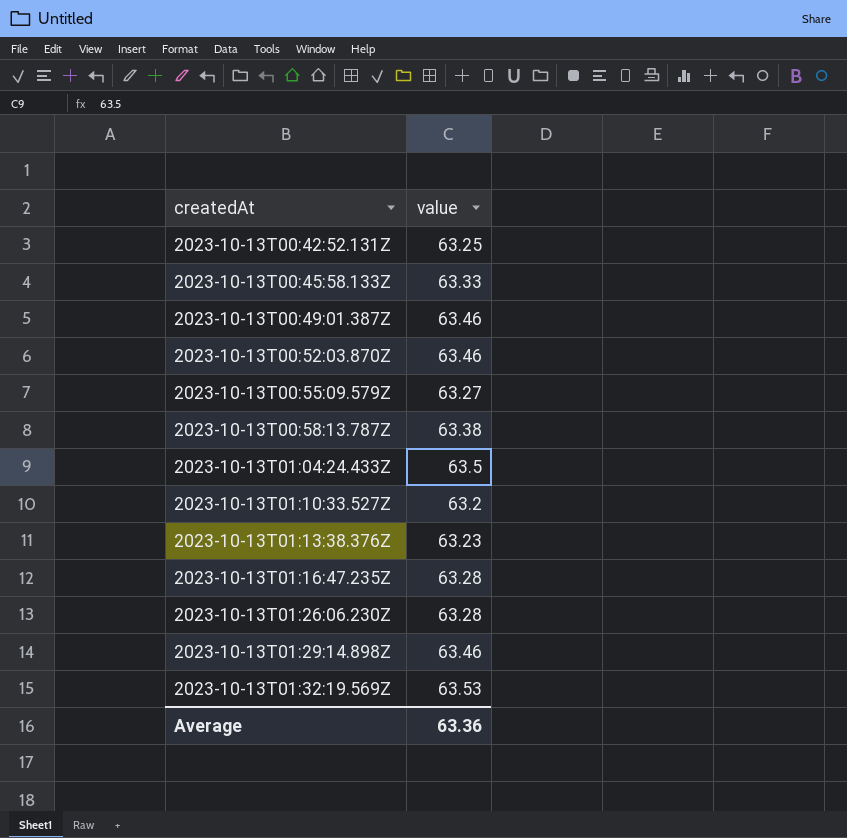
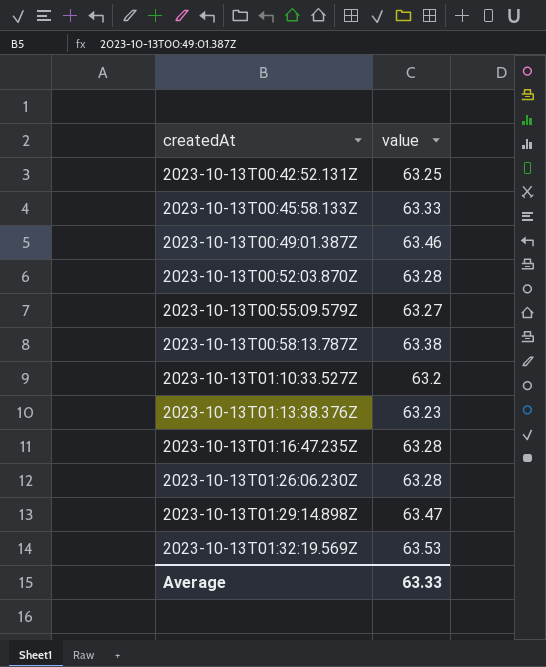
row 2023-10-13T01:04:24.433Z: 63.5 -> none
2023-10-13T00:52:03.870Z | value: 63.46 -> 63.28
2023-10-13T01:29:14.898Z | value: 63.46 -> 63.47
Average | value: 63.36 -> 63.33

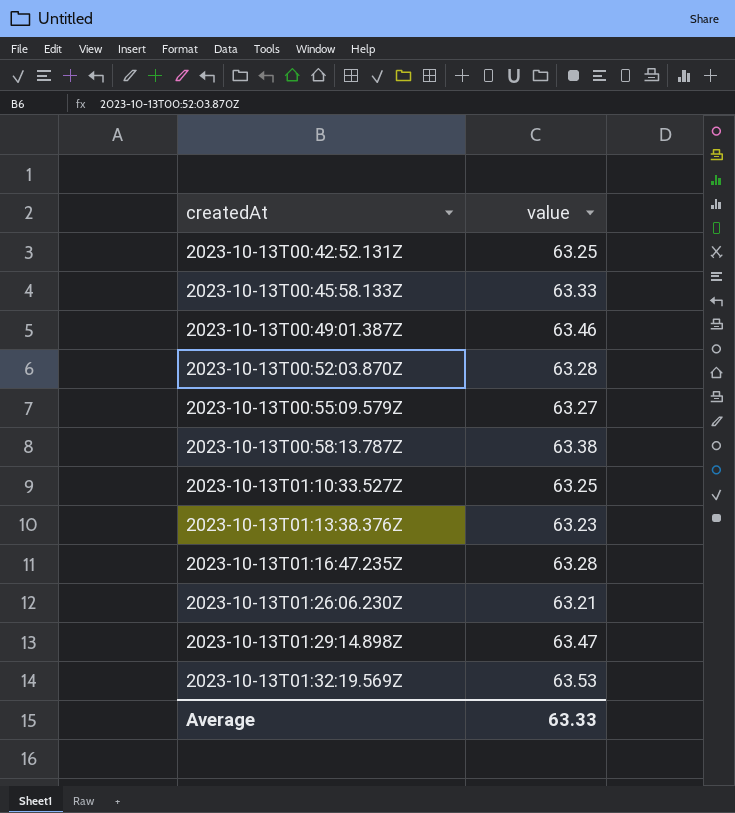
2023-10-13T01:10:33.527Z | value: 63.2 -> 63.25
2023-10-13T01:26:06.230Z | value: 63.28 -> 63.21

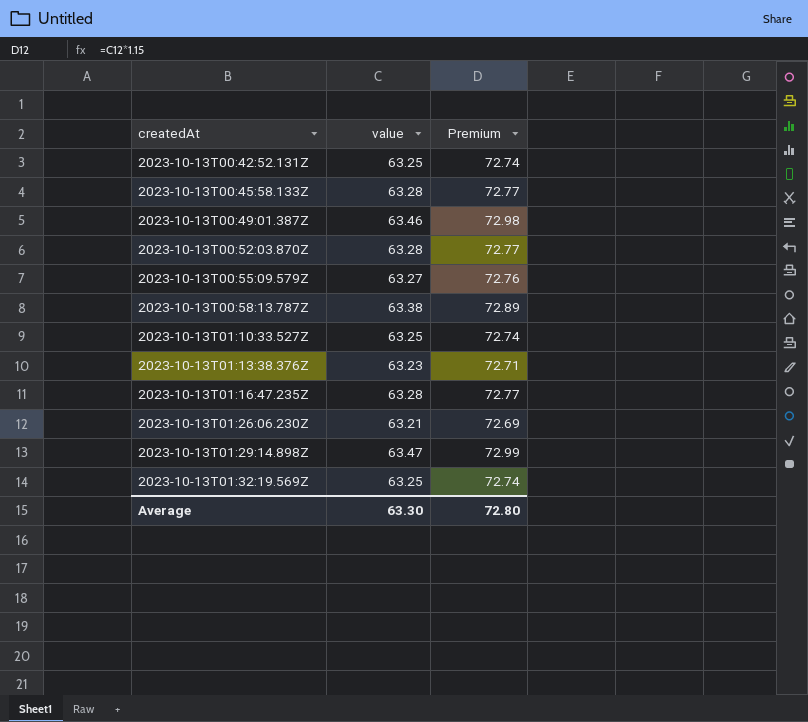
column Premium | formula: none -> [value] * 1.15
2023-10-13T00:45:58.133Z | value: 63.33 -> 63.28
2023-10-13T01:32:19.569Z | value: 63.53 -> 63.25
Average | value: 63.33 -> 63.30

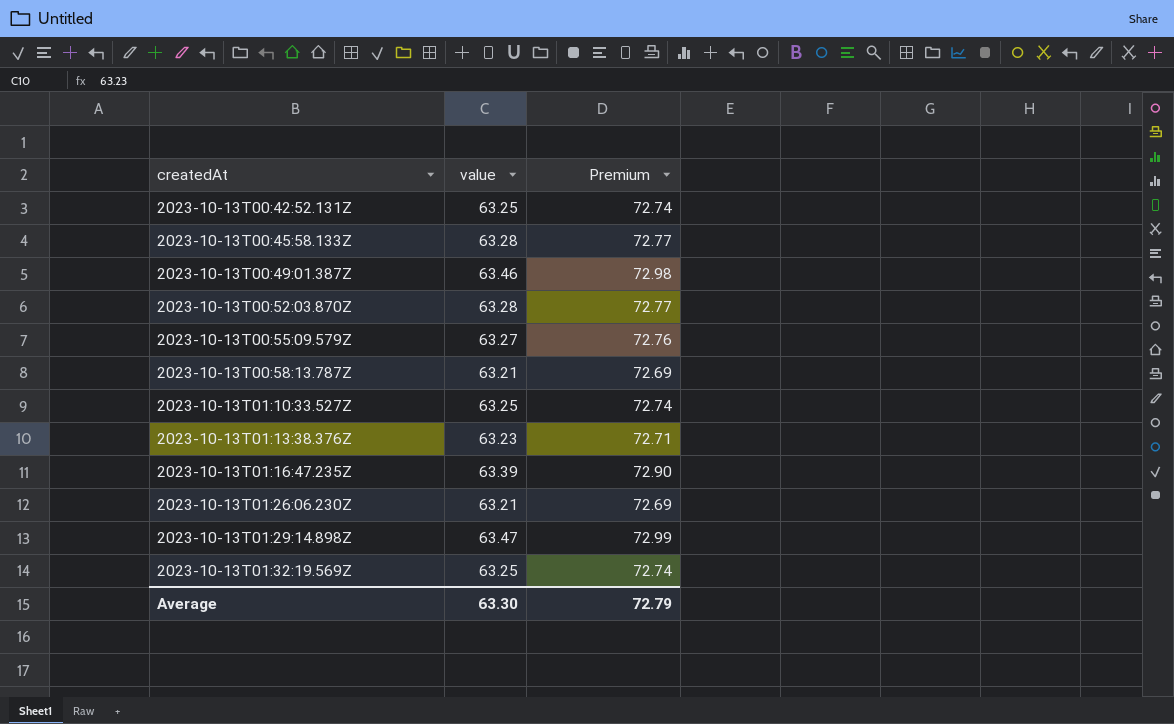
2023-10-13T00:58:13.787Z | value: 63.38 -> 63.21
2023-10-13T00:58:13.787Z | Premium: 72.89 -> 72.69
2023-10-13T01:16:47.235Z | value: 63.28 -> 63.39
2023-10-13T01:16:47.235Z | Premium: 72.77 -> 72.90
Average | Premium: 72.80 -> 72.79

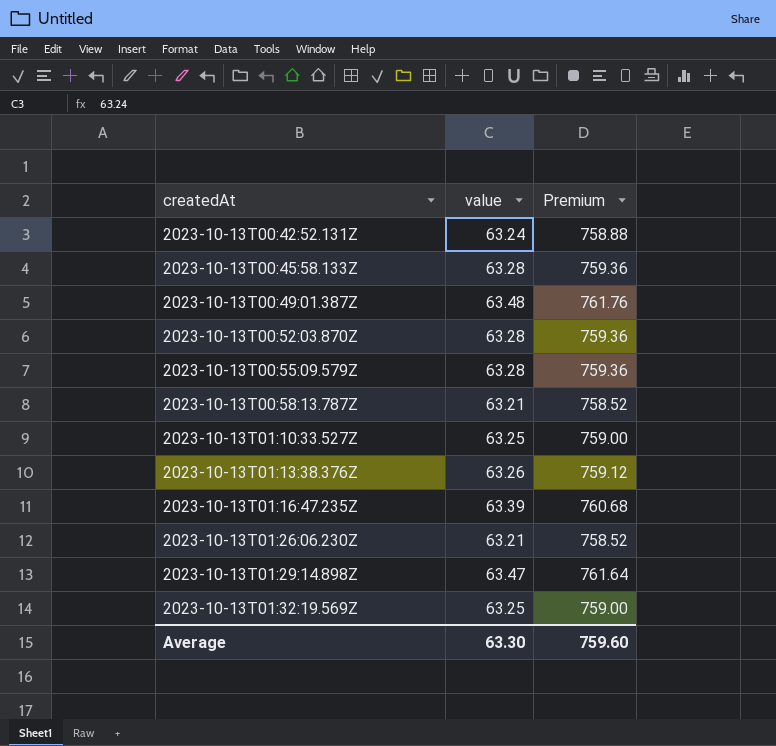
column Premium | formula: [value] * 1.15 -> [value] * 12
2023-10-13T00:42:52.131Z | value: 63.25 -> 63.24
2023-10-13T00:49:01.387Z | value: 63.46 -> 63.48
2023-10-13T00:55:09.579Z | value: 63.27 -> 63.28
2023-10-13T01:13:38.376Z | value: 63.23 -> 63.26
Average | Premium: 72.79 -> 759.60

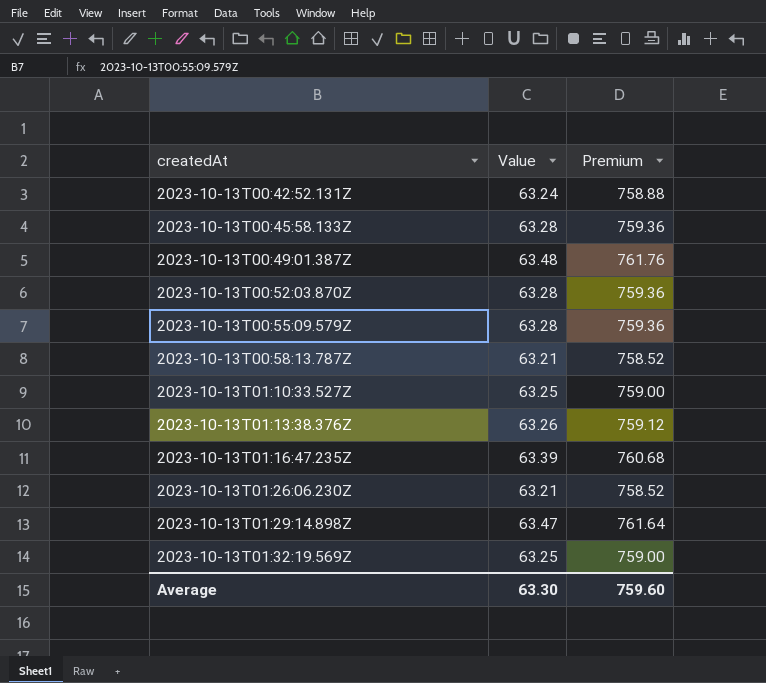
column name: value -> Value

